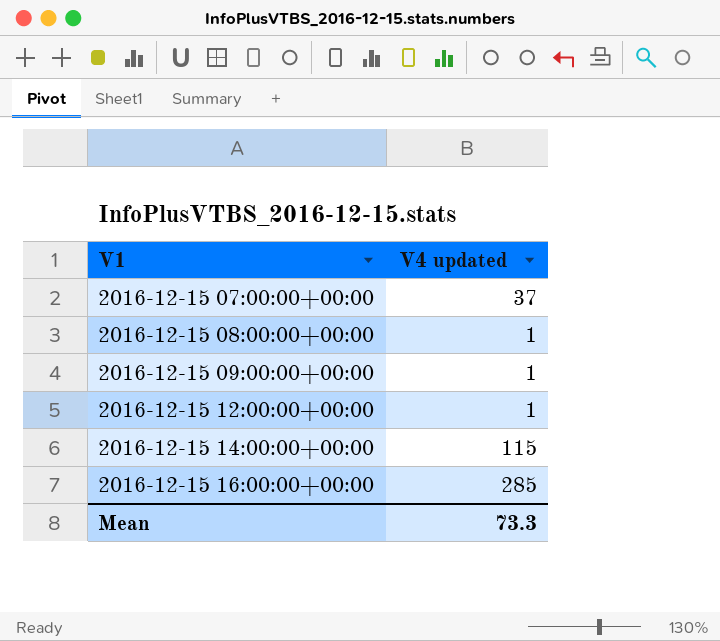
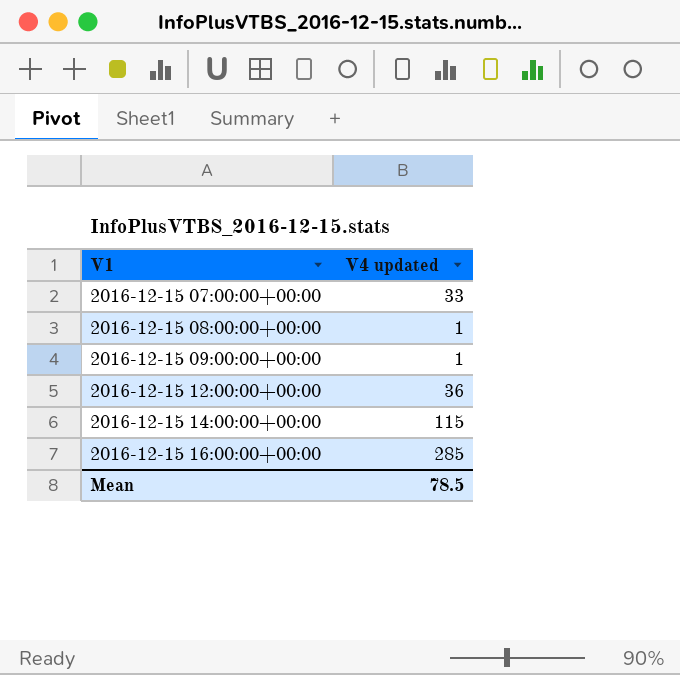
2016-12-15 07:00:00+00:00 | V4 updated: 37 -> 33
2016-12-15 12:00:00+00:00 | V4 updated: 1 -> 36
Mean | V4 updated: 73.3 -> 78.5

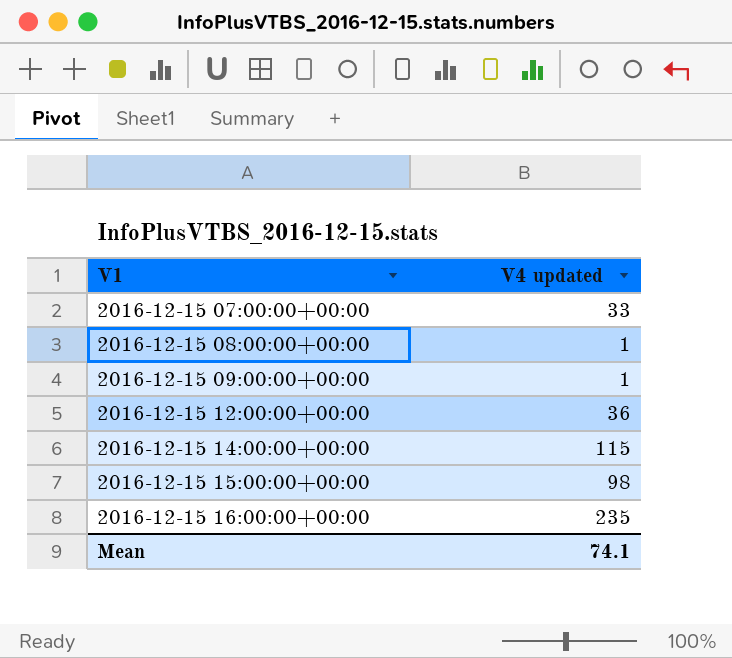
row 2016-12-15 15:00:00+00:00: none -> 98
2016-12-15 16:00:00+00:00 | V4 updated: 285 -> 235
Mean | V4 updated: 78.5 -> 74.1

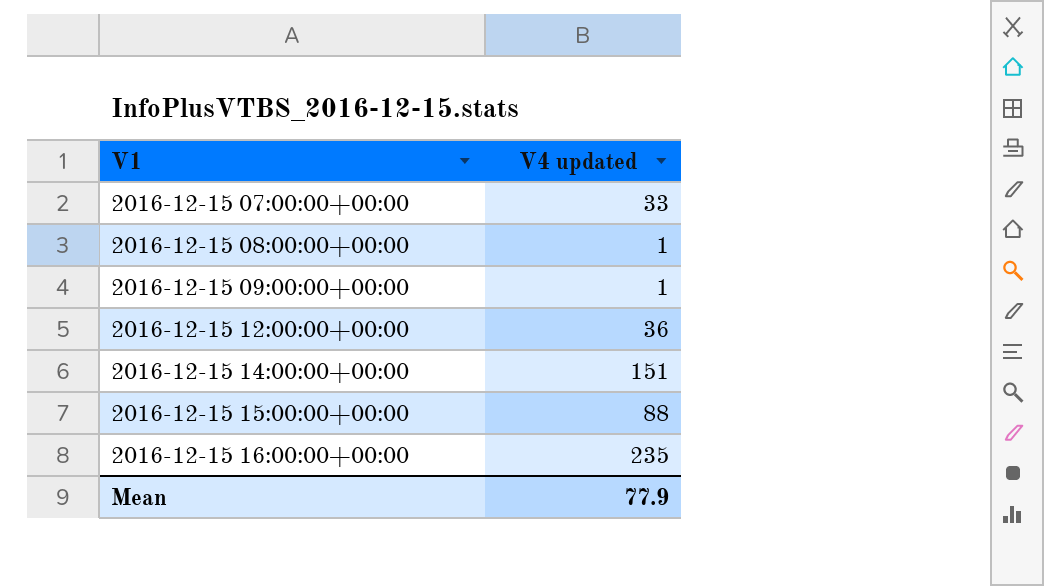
2016-12-15 14:00:00+00:00 | V4 updated: 115 -> 151
2016-12-15 15:00:00+00:00 | V4 updated: 98 -> 88
Mean | V4 updated: 74.1 -> 77.9

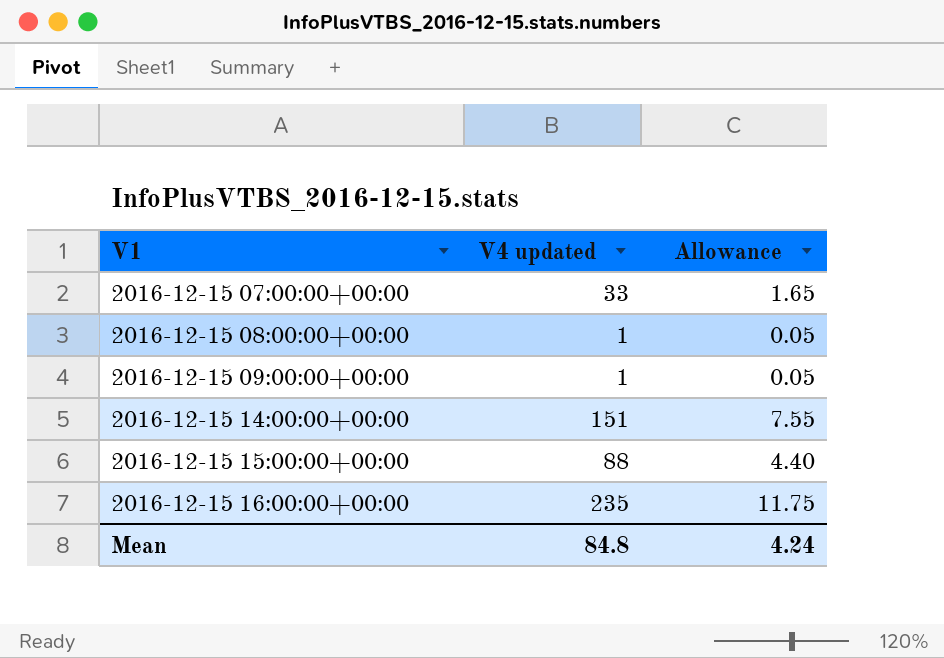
column Allowance | formula: none -> [V4 updated] * 0.05
row 2016-12-15 12:00:00+00:00: 36 -> none
Mean | V4 updated: 77.9 -> 84.8

